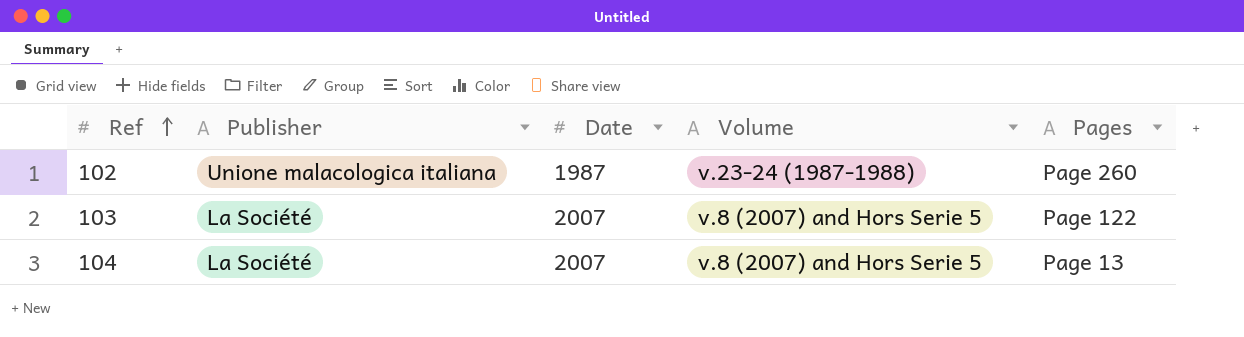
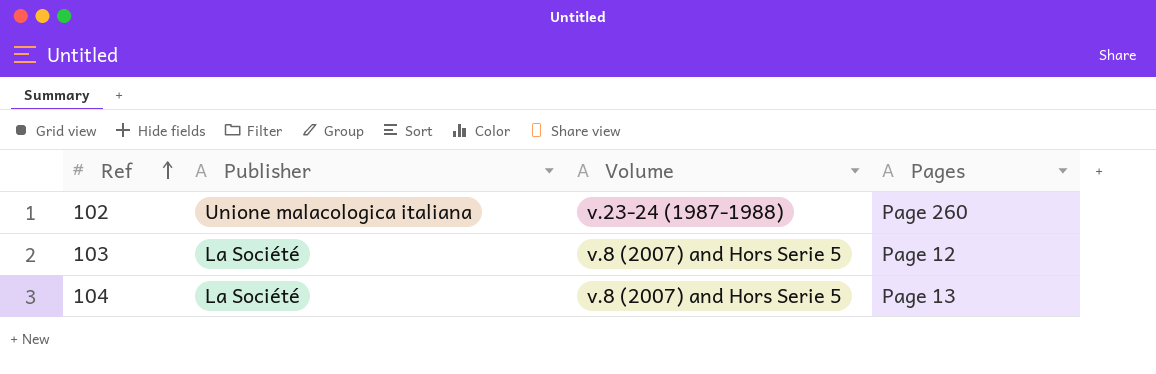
column Date | position: 3 -> none
103 | Pages: Page 122 -> Page 12

